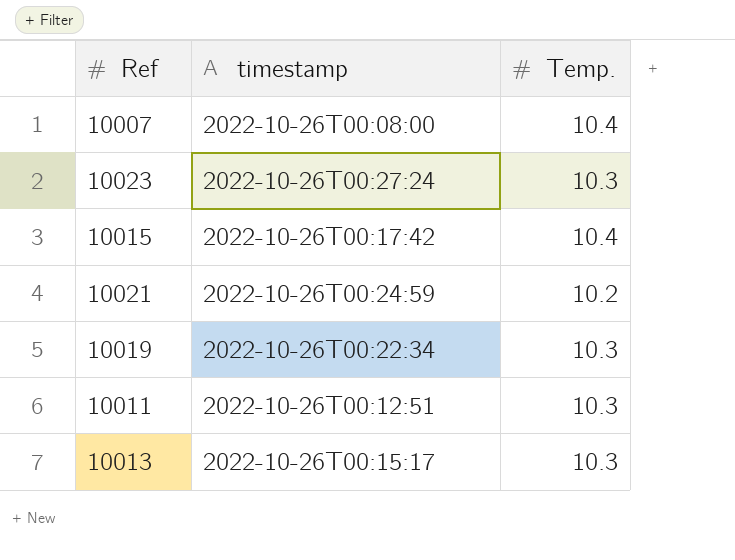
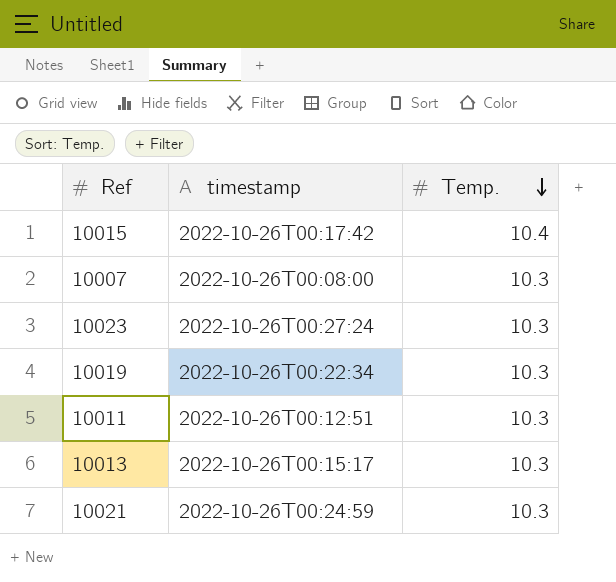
row order: none -> Temp. descending
10007 | Temp.: 10.4 -> 10.3
10021 | Temp.: 10.2 -> 10.3

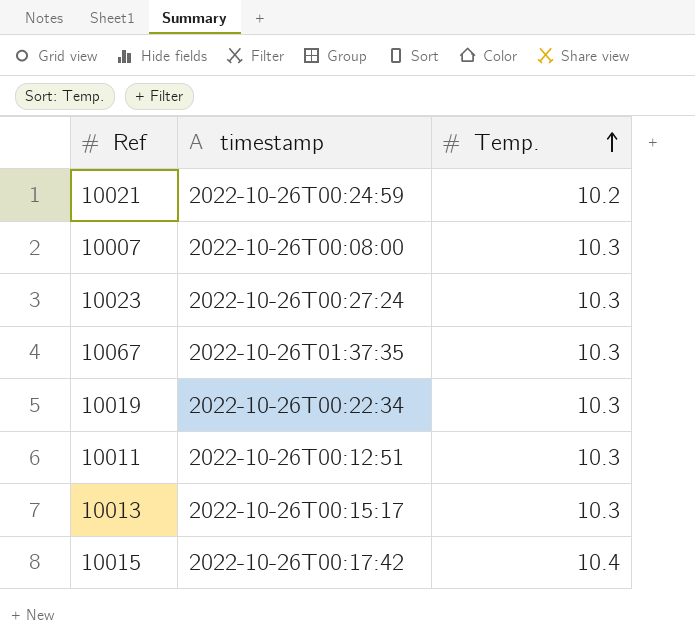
row order: Temp. descending -> Temp. ascending
10021 | Temp.: 10.3 -> 10.2
row 10067: none -> 2022-10-26T01:37:35 | 10.3

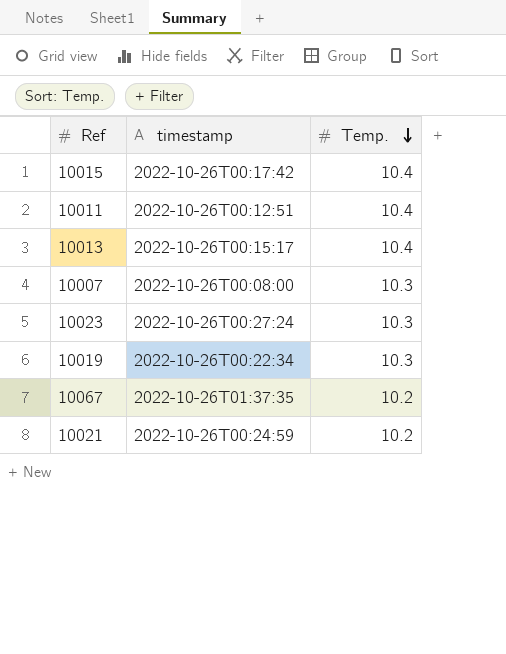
row order: Temp. ascending -> Temp. descending
10011 | Temp.: 10.3 -> 10.4
10013 | Temp.: 10.3 -> 10.4
10067 | Temp.: 10.3 -> 10.2

